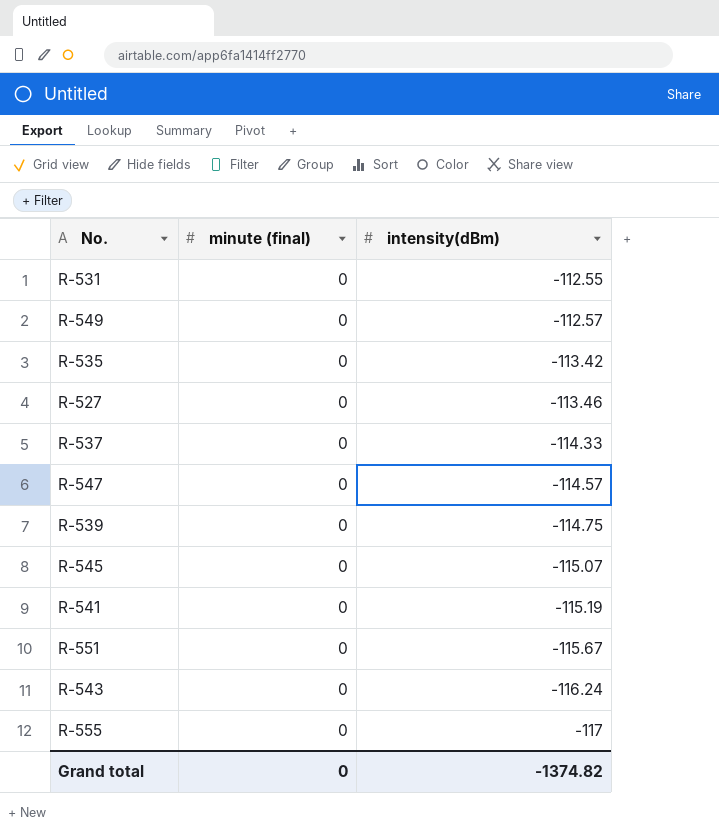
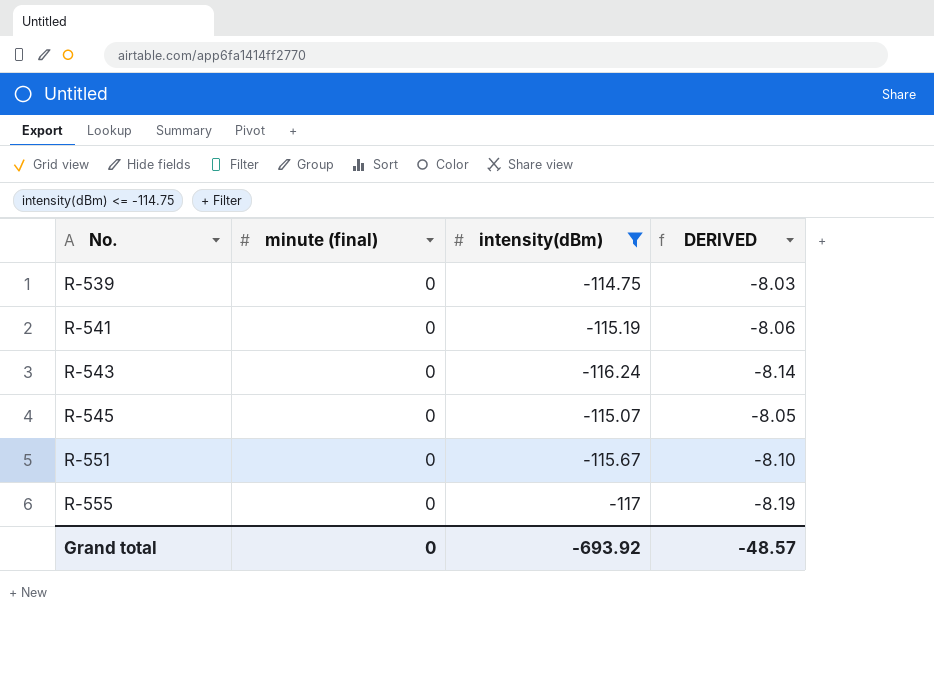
filter: none -> intensity(dBm) <= -114.75
row order: intensity(dBm) descending -> No. ascending
column DERIVED | formula: none -> [intensity(dBm)] * 0.07
Grand total | intensity(dBm): -1374.82 -> -693.92

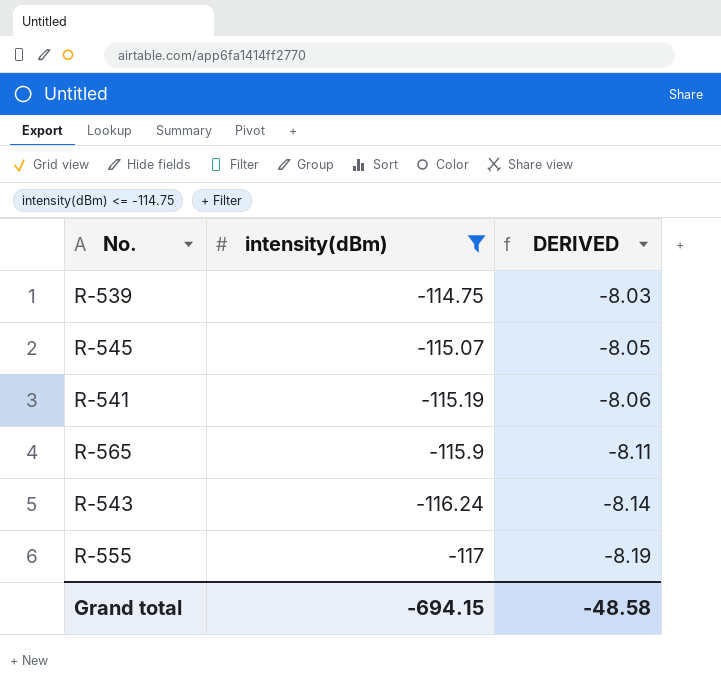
row order: No. ascending -> intensity(dBm) descending
column minute (final) | position: 2 -> none
row R-551: 0 | -115.67 | -8.10 -> none
row R-565: none -> -115.9 | -8.11
Grand total | intensity(dBm): -693.92 -> -694.15
Grand total | DERIVED: -48.57 -> -48.58

